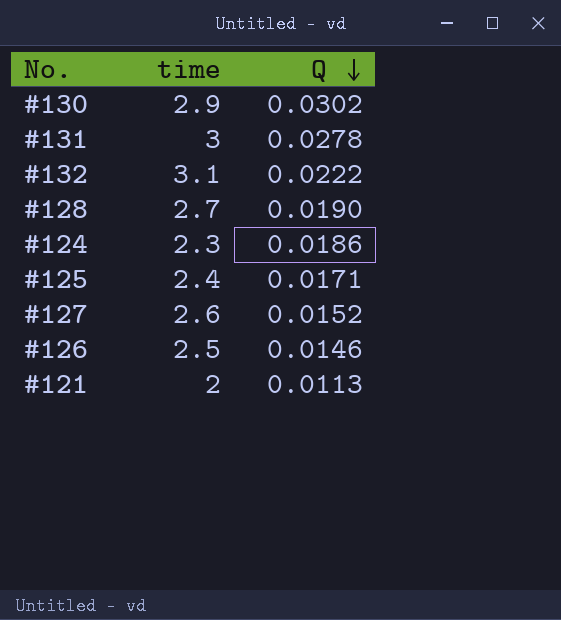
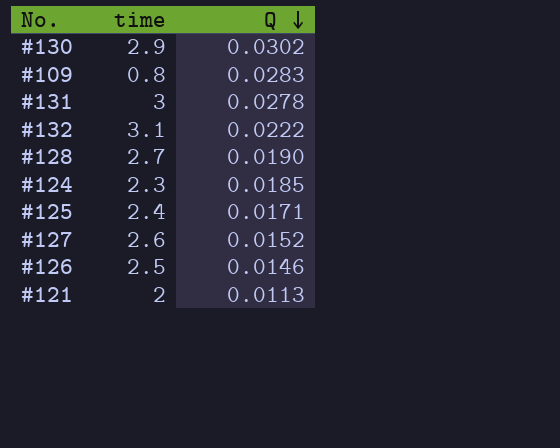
row #109: none -> 0.8 | 0.0283
#124 | Q: 0.0186 -> 0.0185

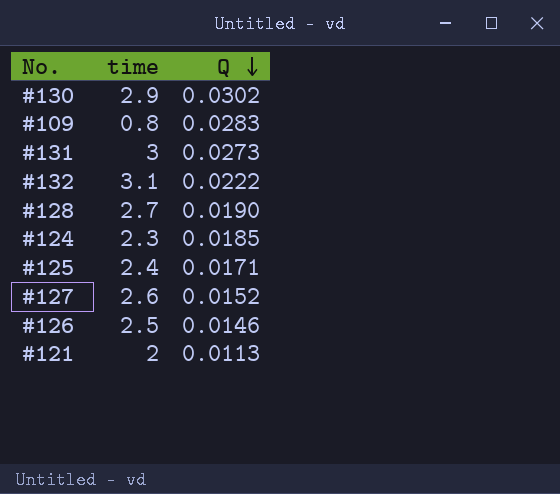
#131 | Q: 0.0278 -> 0.0273

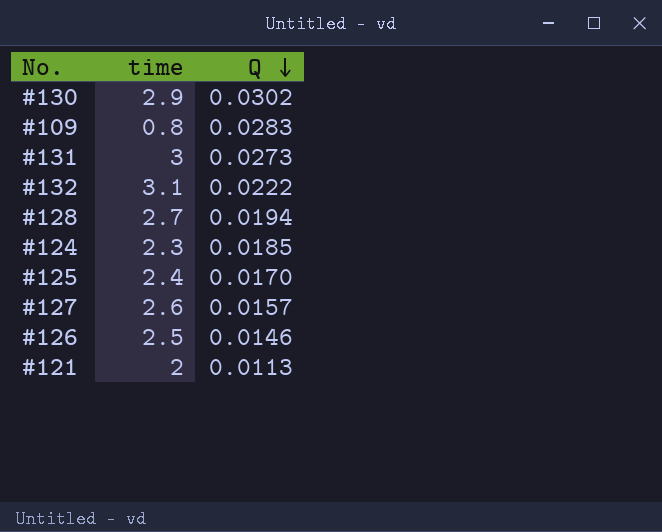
#128 | Q: 0.0190 -> 0.0194
#125 | Q: 0.0171 -> 0.0170
#127 | Q: 0.0152 -> 0.0157

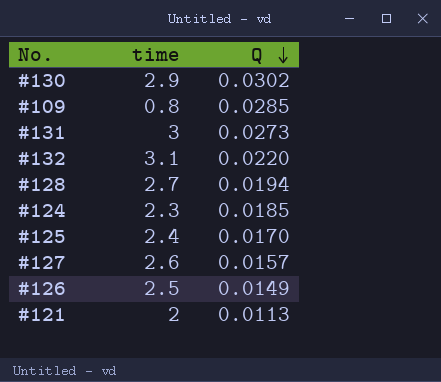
#109 | Q: 0.0283 -> 0.0285
#132 | Q: 0.0222 -> 0.0220
#126 | Q: 0.0146 -> 0.0149

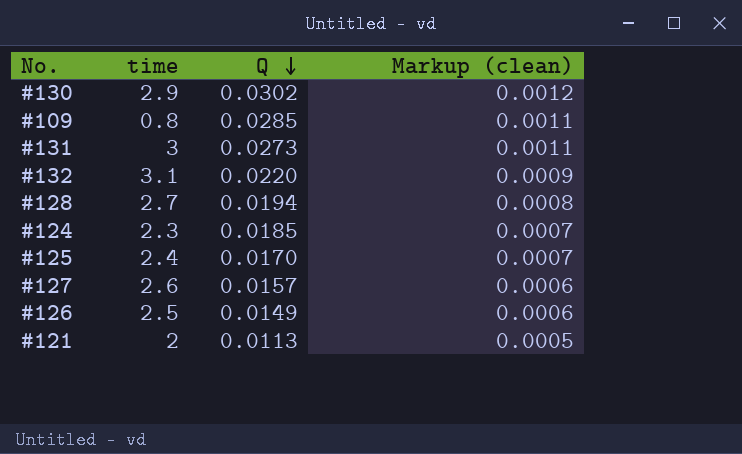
column Markup (clean) | formula: none -> [Q] * 0.04

